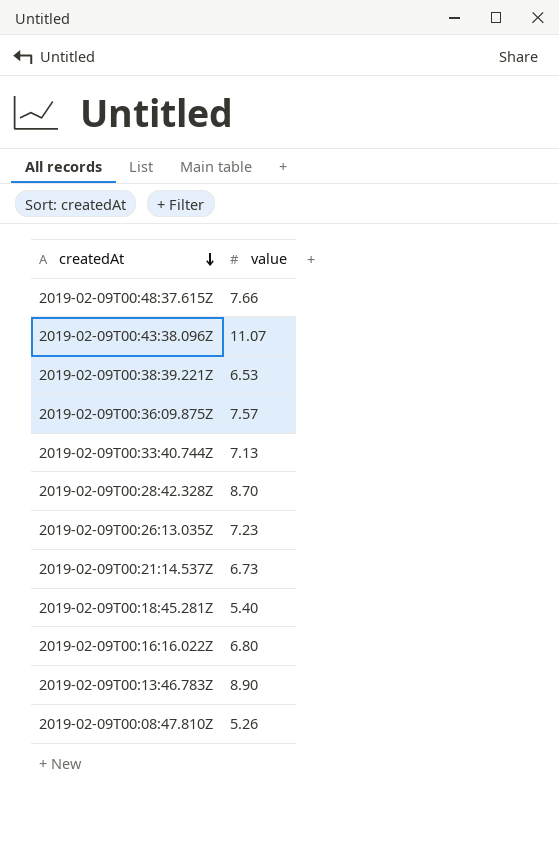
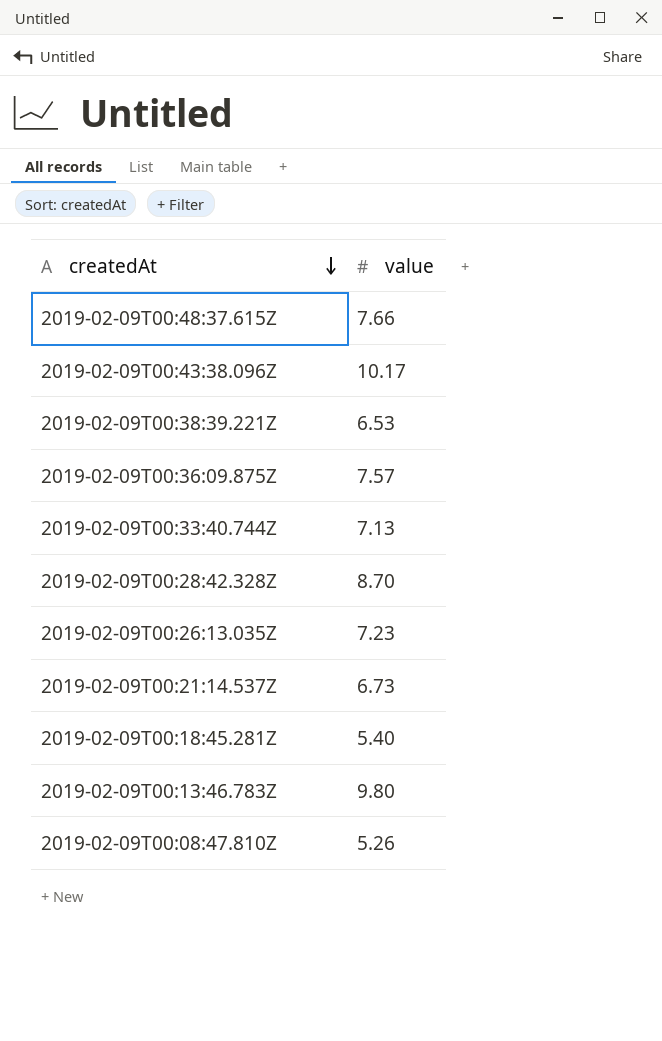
row 2019-02-09T00:16:16.022Z: 6.80 -> none
2019-02-09T00:43:38.096Z | value: 11.07 -> 10.17
2019-02-09T00:13:46.783Z | value: 8.90 -> 9.80

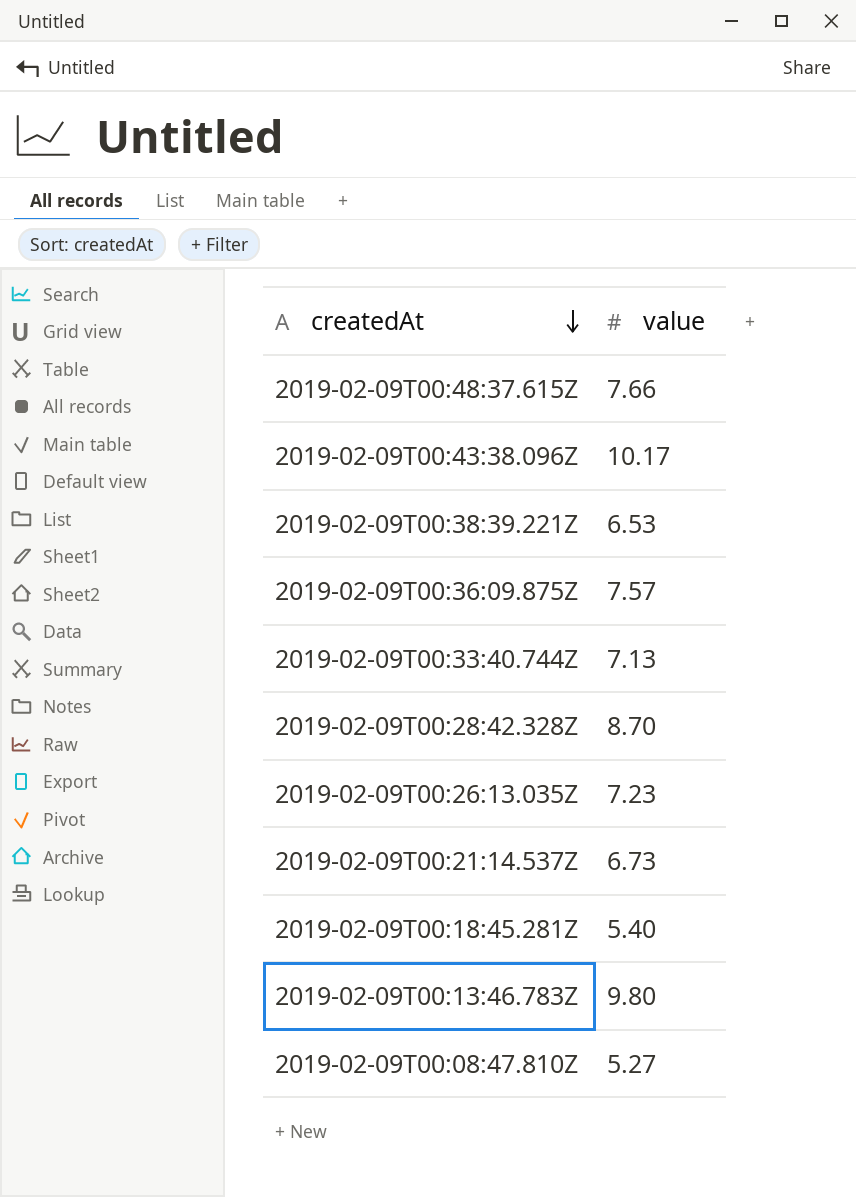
2019-02-09T00:08:47.810Z | value: 5.26 -> 5.27

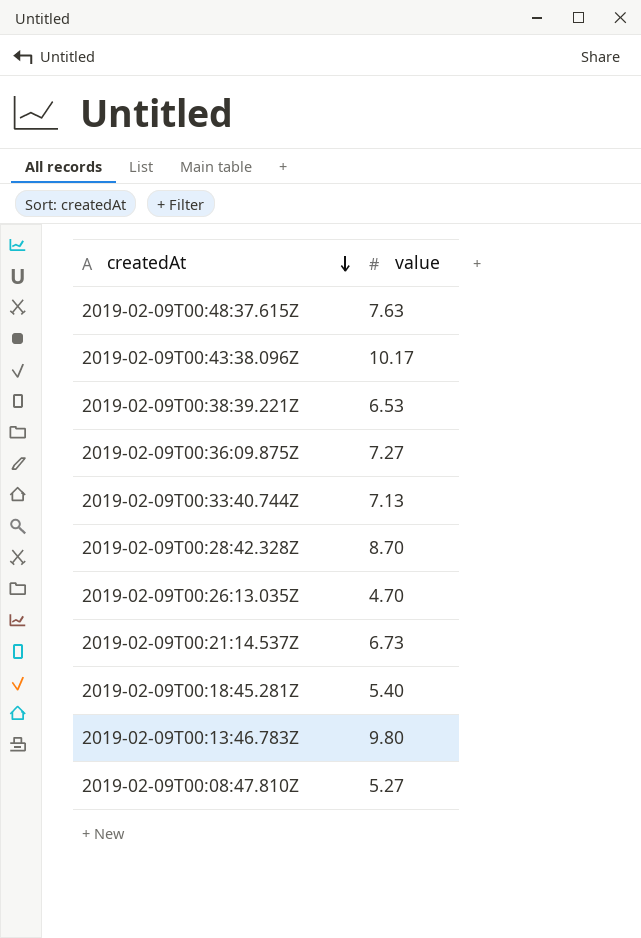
2019-02-09T00:48:37.615Z | value: 7.66 -> 7.63
2019-02-09T00:36:09.875Z | value: 7.57 -> 7.27
2019-02-09T00:26:13.035Z | value: 7.23 -> 4.70

